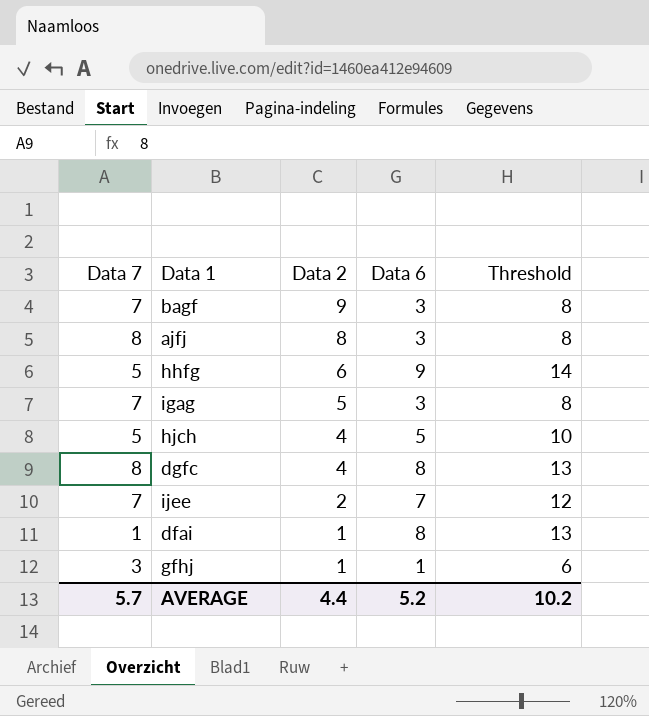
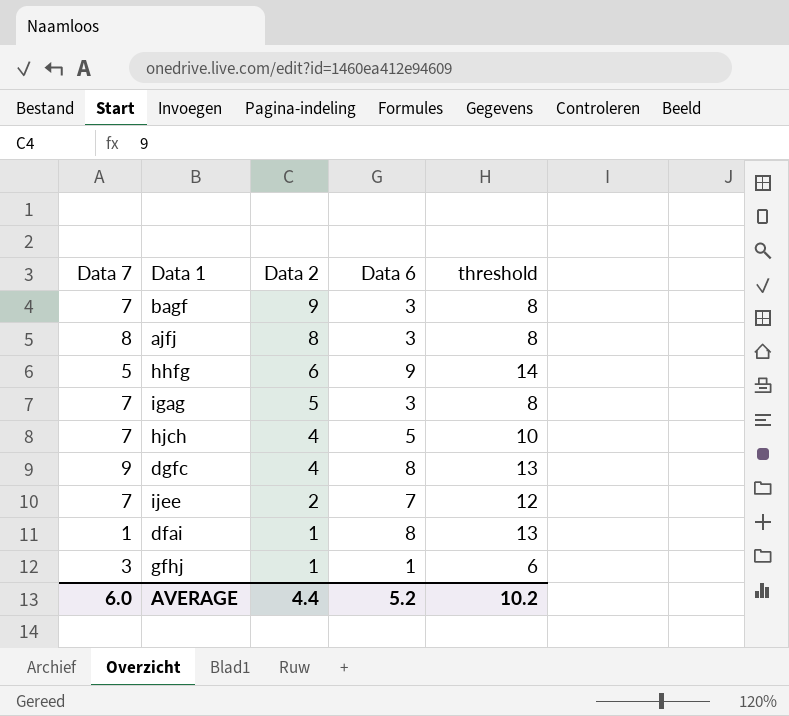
column name: Threshold -> threshold
hjch | Data 7: 5 -> 7
dgfc | Data 7: 8 -> 9
AVERAGE | Data 7: 5.7 -> 6.0

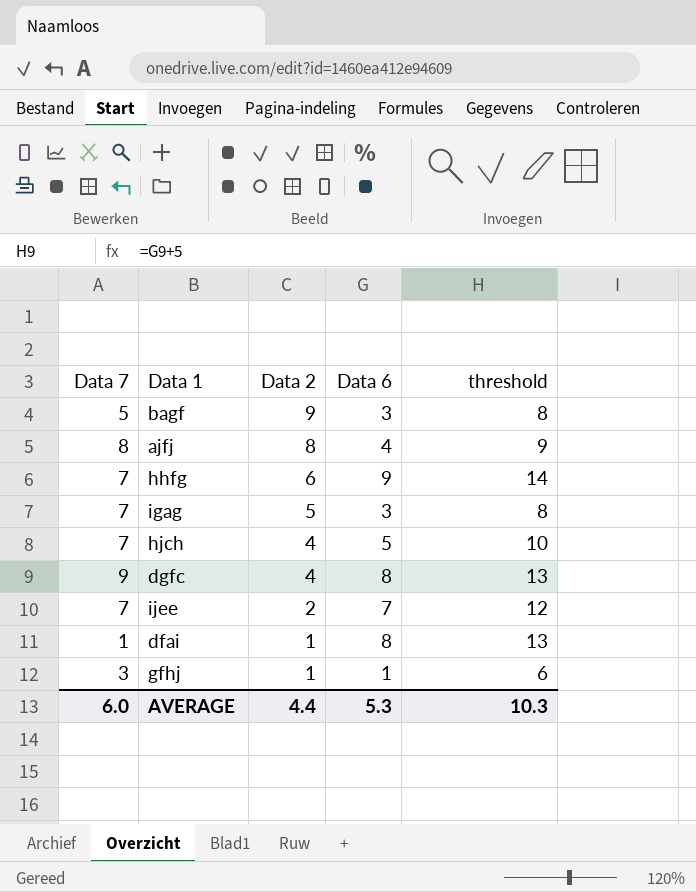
bagf | Data 7: 7 -> 5
ajfj | Data 6: 3 -> 4
ajfj | threshold: 8 -> 9
hhfg | Data 7: 5 -> 7
AVERAGE | Data 6: 5.2 -> 5.3
AVERAGE | threshold: 10.2 -> 10.3

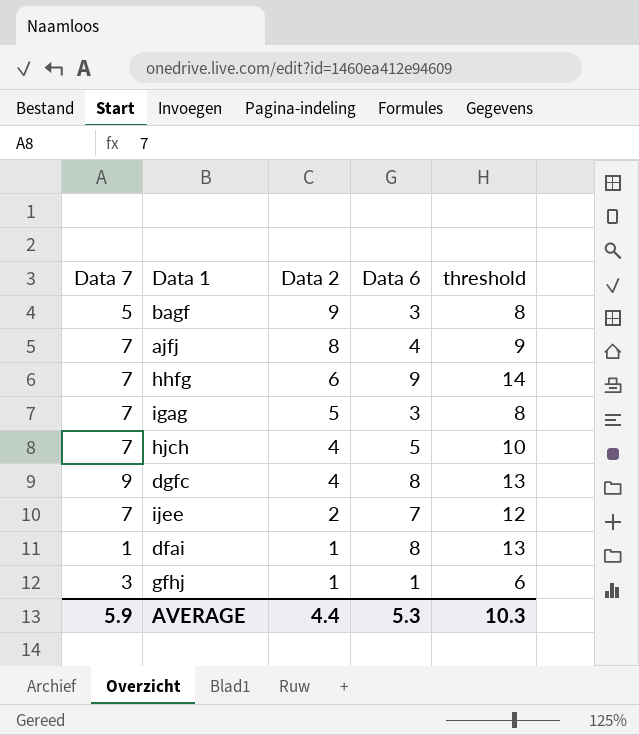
ajfj | Data 7: 8 -> 7
AVERAGE | Data 7: 6.0 -> 5.9

